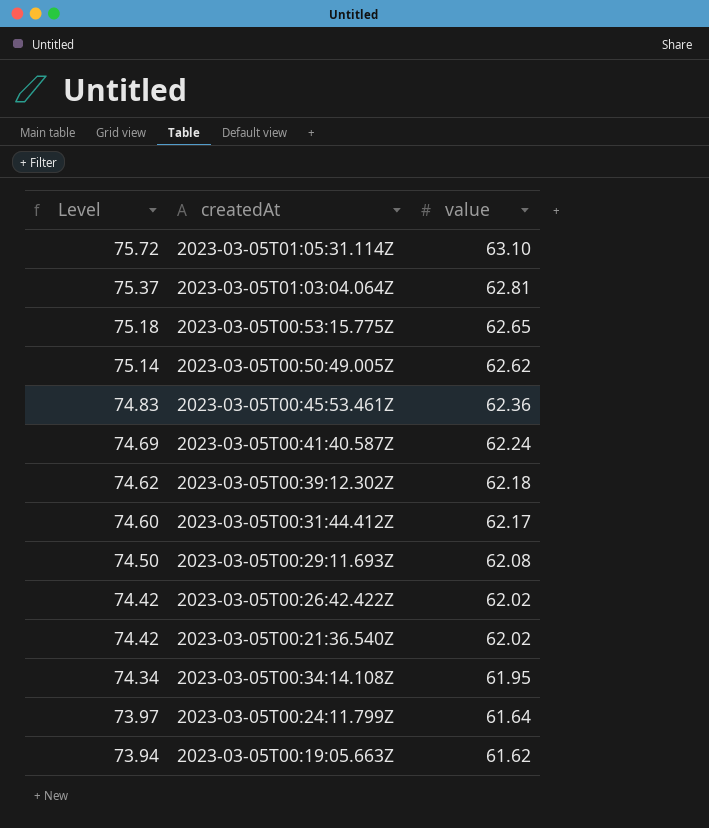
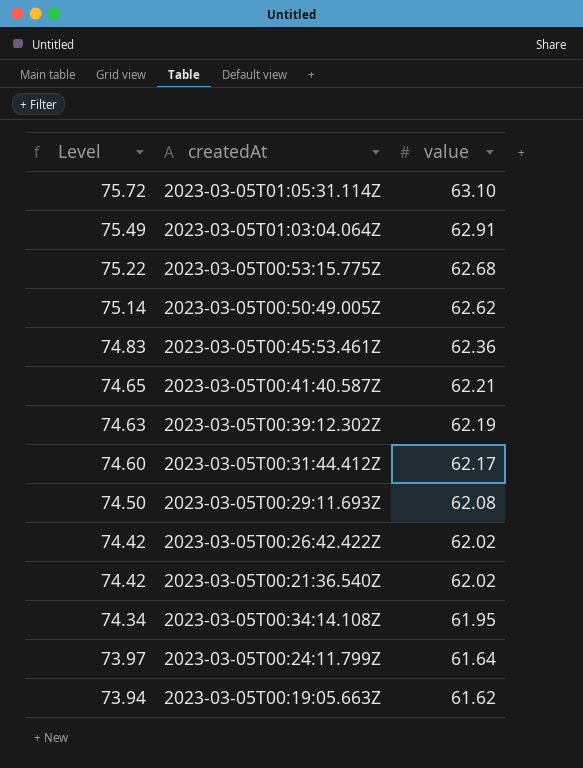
2023-03-05T01:03:04.064Z | Level: 75.37 -> 75.49
2023-03-05T01:03:04.064Z | value: 62.81 -> 62.91
2023-03-05T00:53:15.775Z | Level: 75.18 -> 75.22
2023-03-05T00:53:15.775Z | value: 62.65 -> 62.68
2023-03-05T00:41:40.587Z | Level: 74.69 -> 74.65
2023-03-05T00:41:40.587Z | value: 62.24 -> 62.21
2023-03-05T00:39:12.302Z | Level: 74.62 -> 74.63
2023-03-05T00:39:12.302Z | value: 62.18 -> 62.19

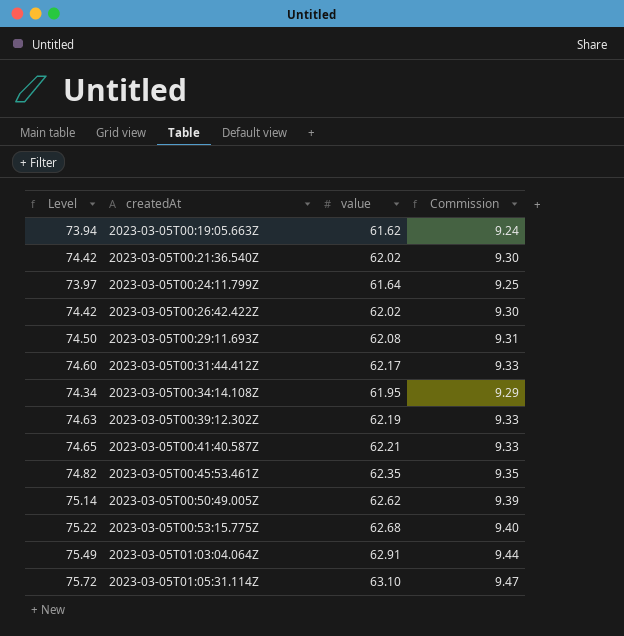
row order: Level descending -> createdAt ascending
column Commission | formula: none -> [value] * 0.15
2023-03-05T00:45:53.461Z | Level: 74.83 -> 74.82
2023-03-05T00:45:53.461Z | value: 62.36 -> 62.35

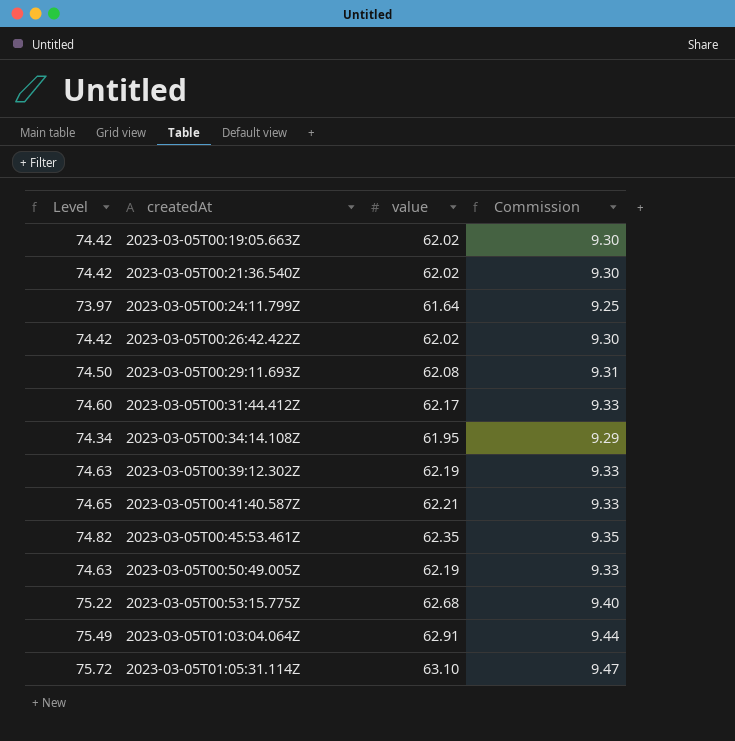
2023-03-05T00:19:05.663Z | Level: 73.94 -> 74.42
2023-03-05T00:19:05.663Z | value: 61.62 -> 62.02
2023-03-05T00:19:05.663Z | Commission: 9.24 -> 9.30
2023-03-05T00:50:49.005Z | Level: 75.14 -> 74.63
2023-03-05T00:50:49.005Z | value: 62.62 -> 62.19
2023-03-05T00:50:49.005Z | Commission: 9.39 -> 9.33

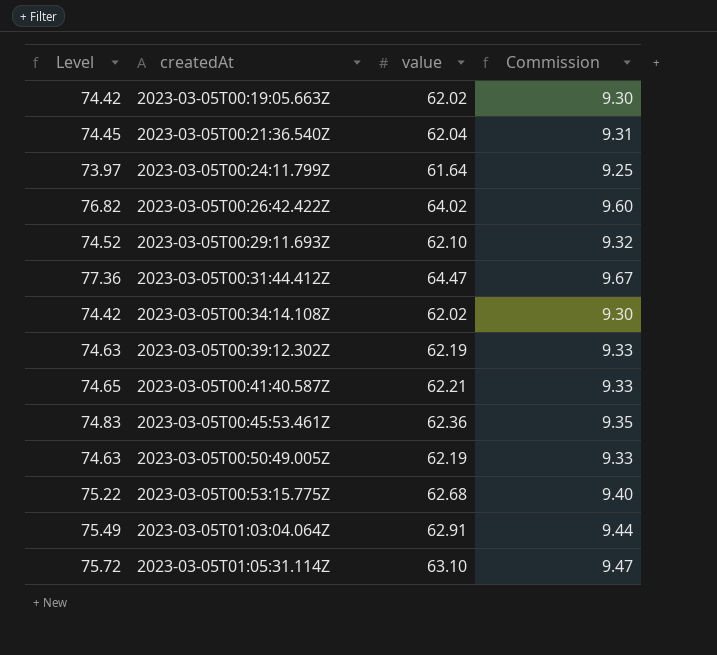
2023-03-05T00:21:36.540Z | Level: 74.42 -> 74.45
2023-03-05T00:21:36.540Z | value: 62.02 -> 62.04
2023-03-05T00:21:36.540Z | Commission: 9.30 -> 9.31
2023-03-05T00:26:42.422Z | Level: 74.42 -> 76.82
2023-03-05T00:26:42.422Z | value: 62.02 -> 64.02
2023-03-05T00:26:42.422Z | Commission: 9.30 -> 9.60
2023-03-05T00:29:11.693Z | Level: 74.50 -> 74.52
2023-03-05T00:29:11.693Z | value: 62.08 -> 62.10
2023-03-05T00:29:11.693Z | Commission: 9.31 -> 9.32
2023-03-05T00:31:44.412Z | Level: 74.60 -> 77.36
2023-03-05T00:31:44.412Z | value: 62.17 -> 64.47
2023-03-05T00:31:44.412Z | Commission: 9.33 -> 9.67
2023-03-05T00:34:14.108Z | Level: 74.34 -> 74.42
2023-03-05T00:34:14.108Z | value: 61.95 -> 62.02
2023-03-05T00:34:14.108Z | Commission: 9.29 -> 9.30
2023-03-05T00:45:53.461Z | Level: 74.82 -> 74.83
2023-03-05T00:45:53.461Z | value: 62.35 -> 62.36

